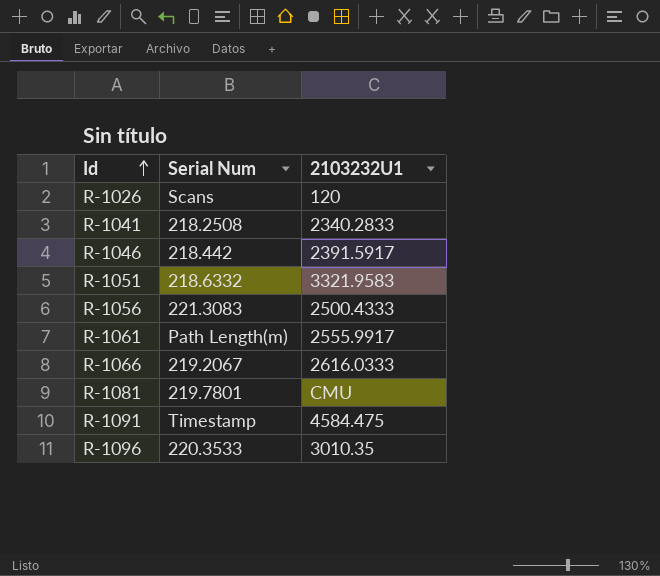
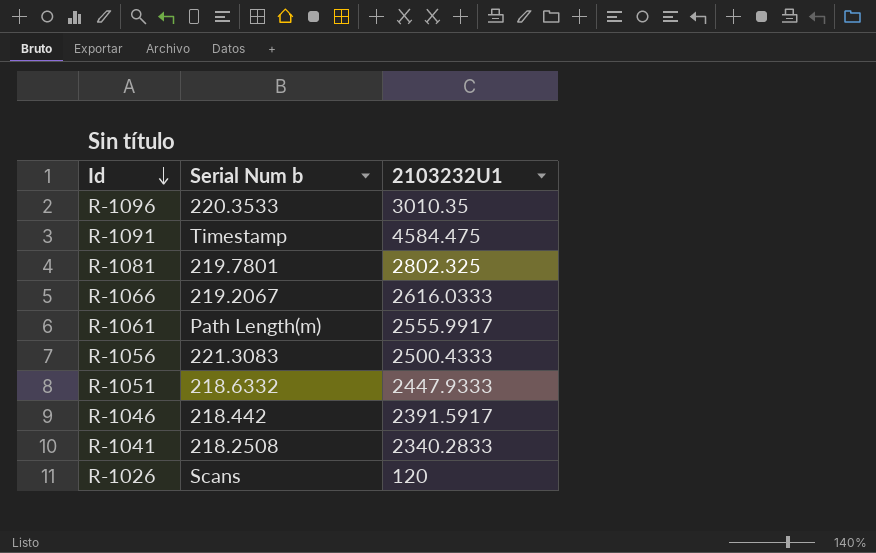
row order: Id ascending -> Id descending
column name: Serial Num -> Serial Num b
R-1081 | 2103232U1: CMU -> 2802.325
R-1051 | 2103232U1: 3321.9583 -> 2447.9333

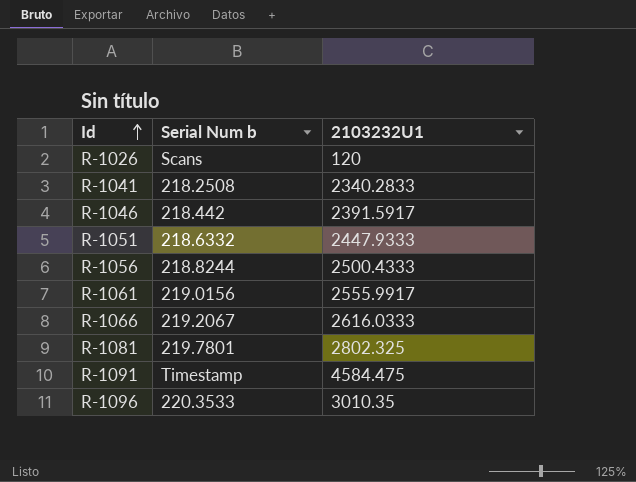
row order: Id descending -> Id ascending
R-1056 | Serial Num b: 221.3083 -> 218.8244
R-1061 | Serial Num b: Path Length(m) -> 219.0156

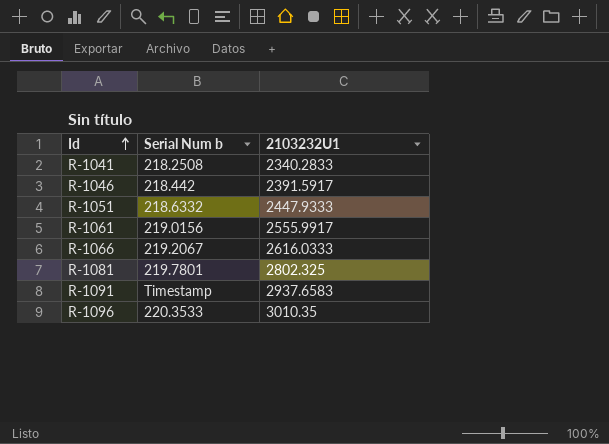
row R-1026: Scans | 120 -> none
row R-1056: 218.8244 | 2500.4333 -> none
R-1091 | 2103232U1: 4584.475 -> 2937.6583

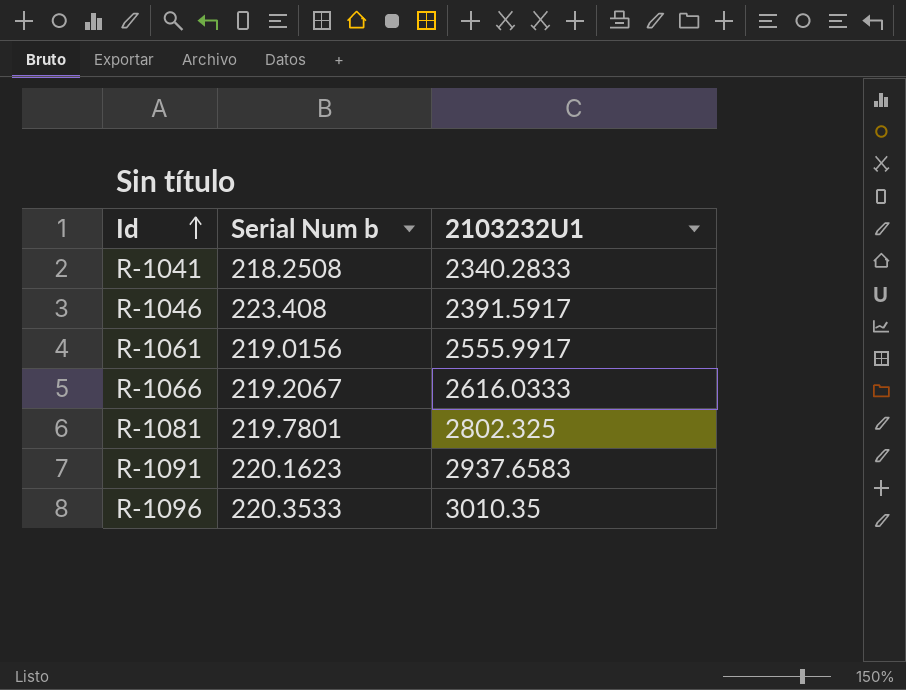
row R-1051: 218.6332 | 2447.9333 -> none
R-1046 | Serial Num b: 218.442 -> 223.408
R-1091 | Serial Num b: Timestamp -> 220.1623

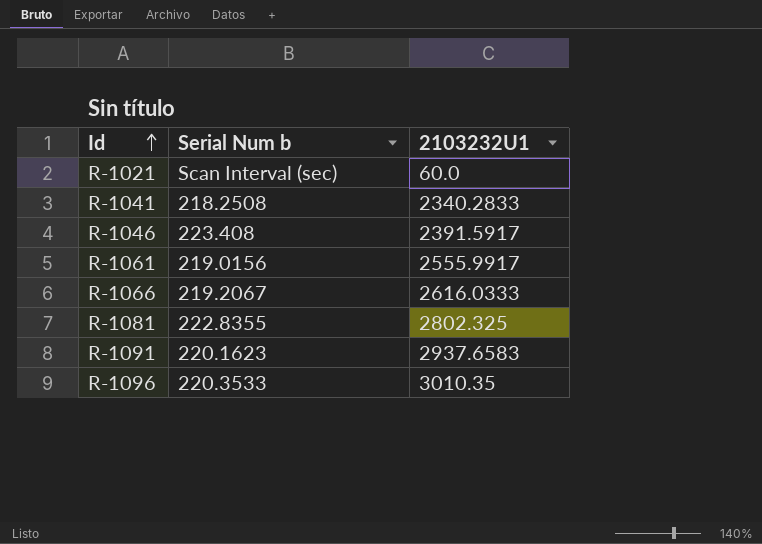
row R-1021: none -> Scan Interval (sec) | 60.0
R-1081 | Serial Num b: 219.7801 -> 222.8355

